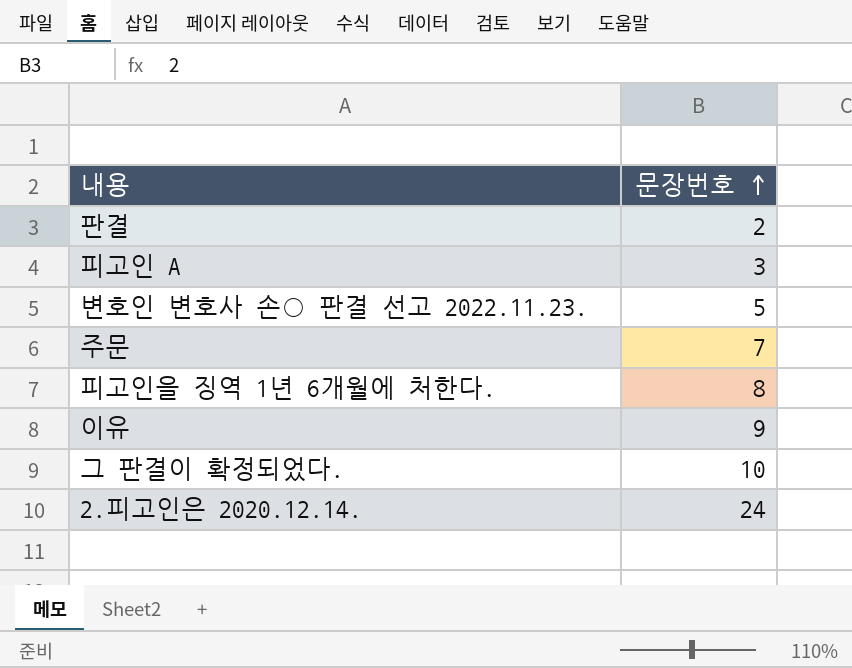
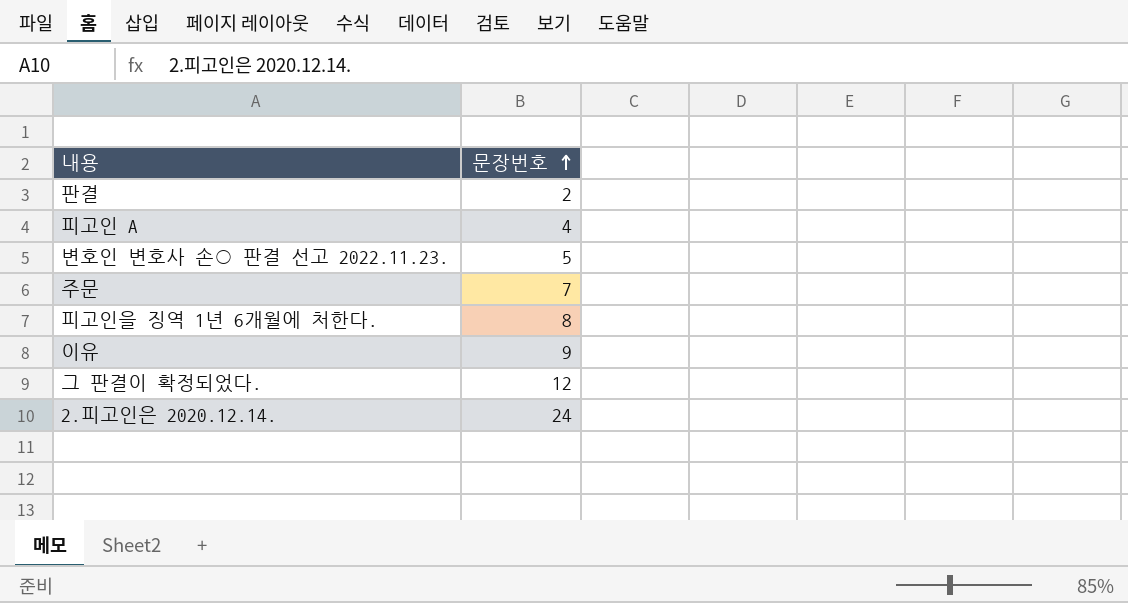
피고인 A | 문장번호: 3 -> 4
그 판결이 확정되었다. | 문장번호: 10 -> 12

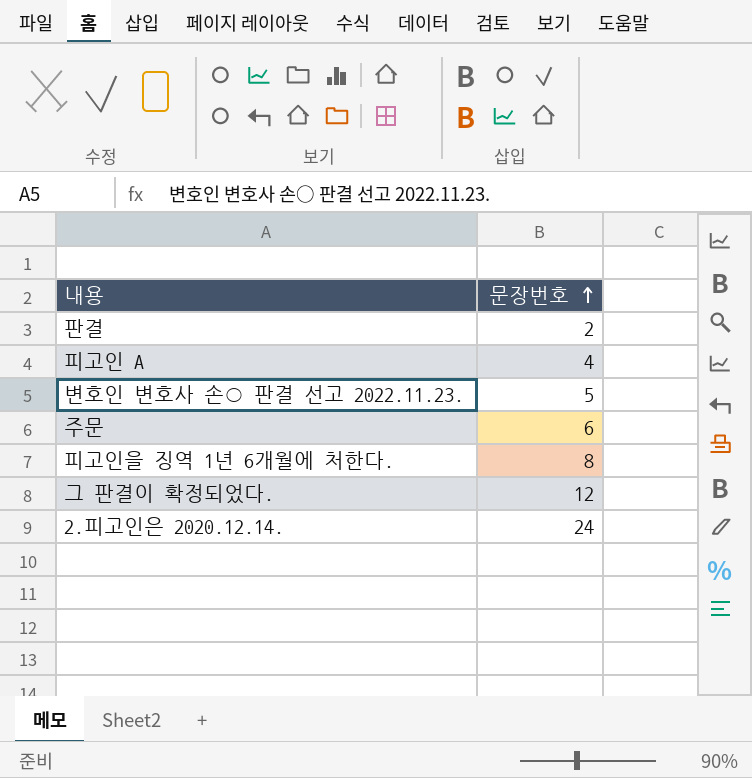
row 이유: 9 -> none
주문 | 문장번호: 7 -> 6

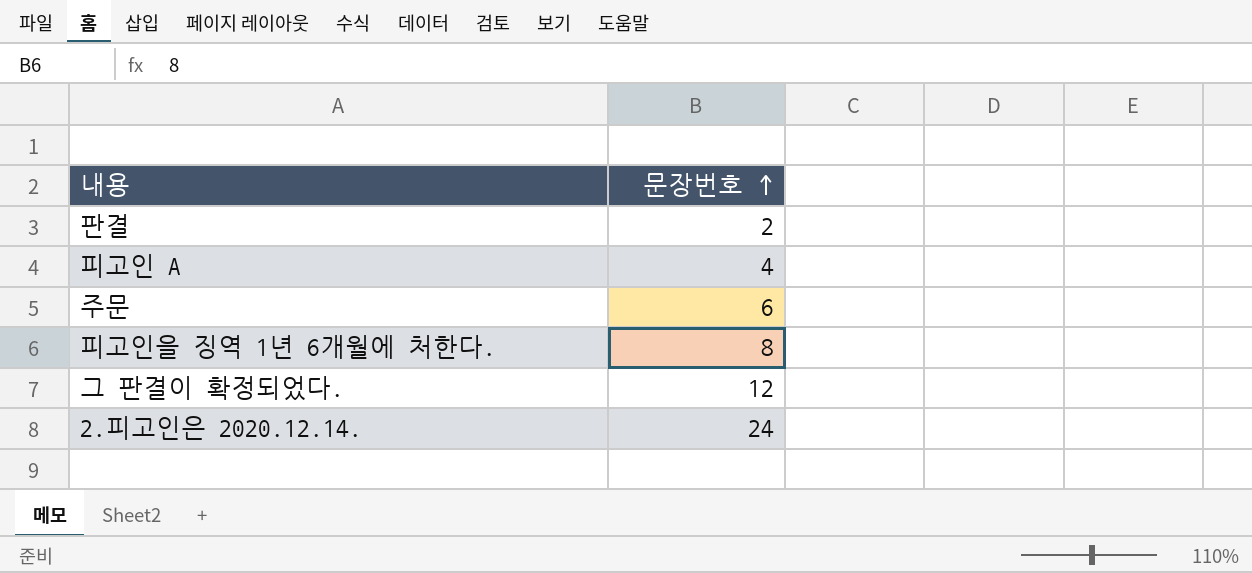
row 변호인 변호사 손○ 판결 선고 2022.11.23.: 5 -> none

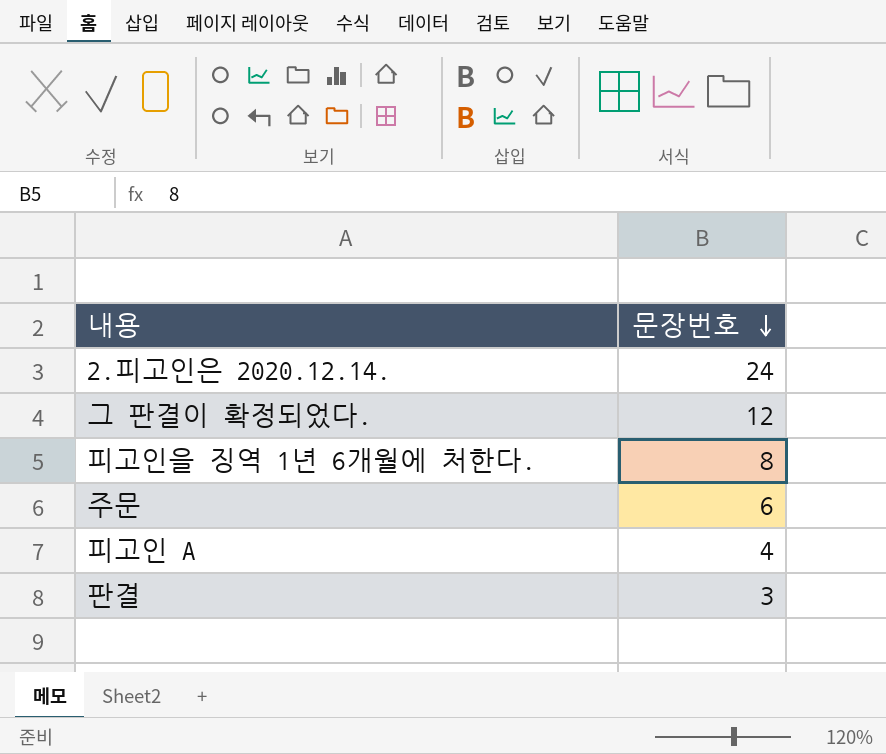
row order: 문장번호 ascending -> 문장번호 descending
판결 | 문장번호: 2 -> 3

